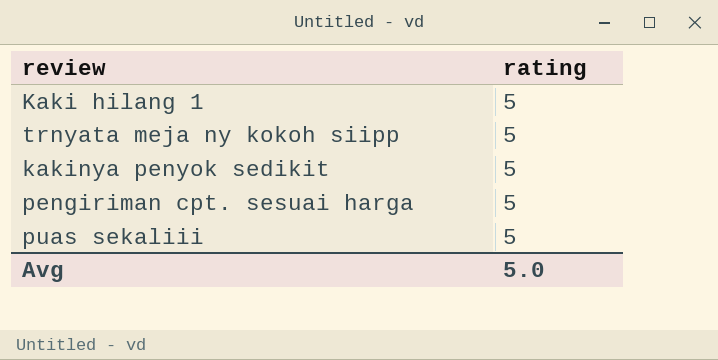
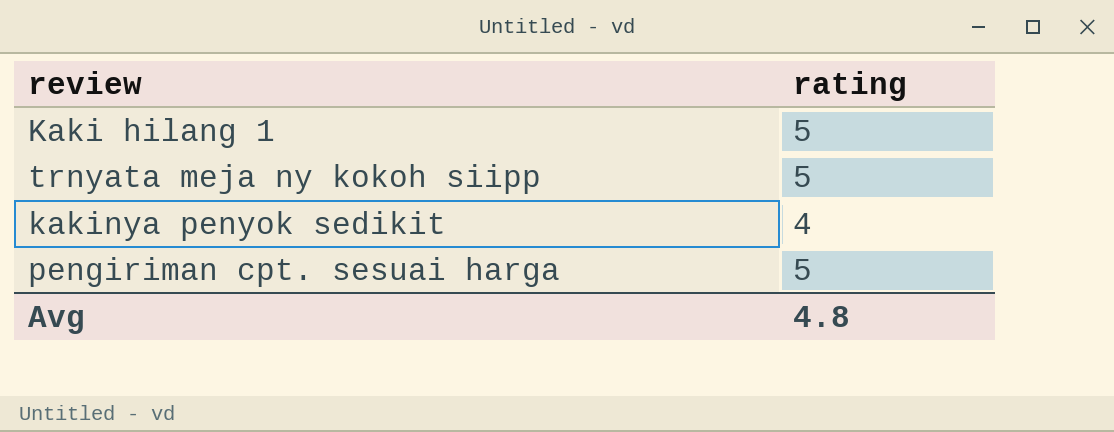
row puas sekaliii: 5 -> none
kakinya penyok sedikit | rating: 5 -> 4
Avg | rating: 5.0 -> 4.8

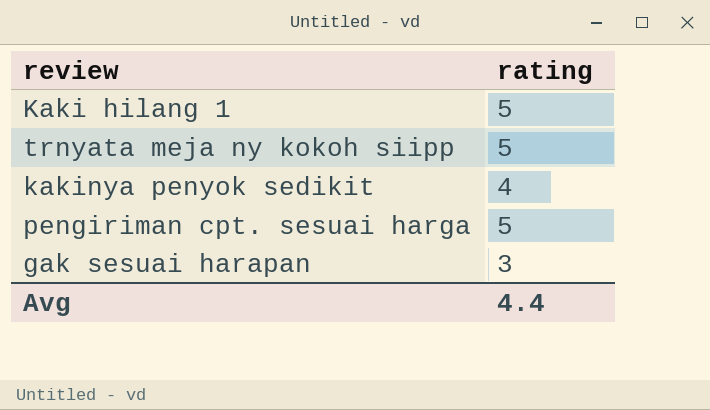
row gak sesuai harapan: none -> 3
Avg | rating: 4.8 -> 4.4

